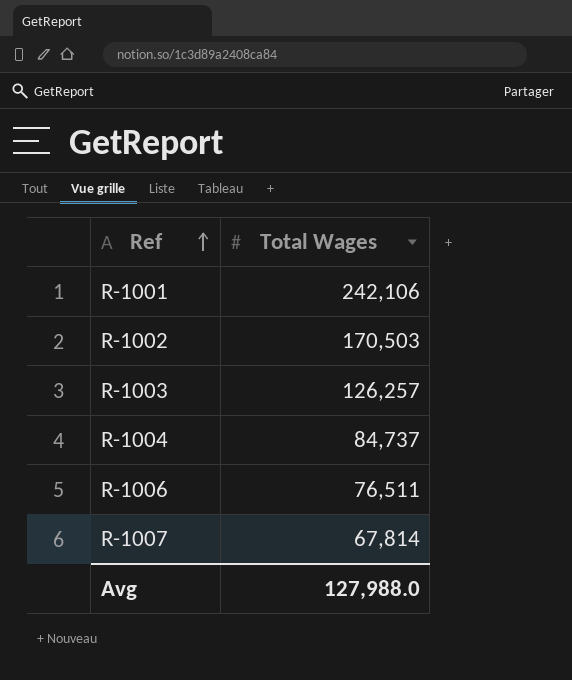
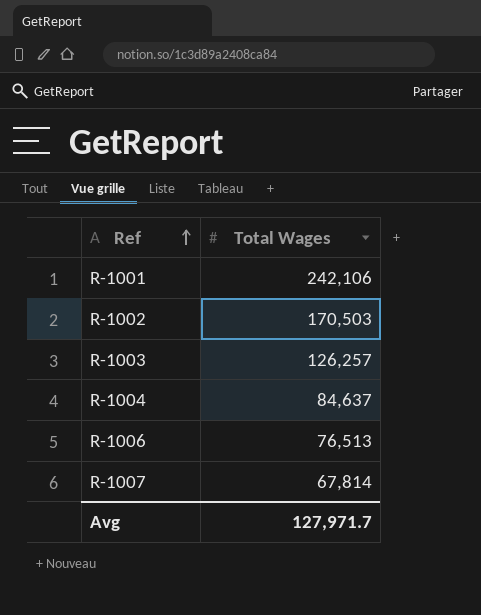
R-1004 | Total Wages: 84,737 -> 84,637
R-1006 | Total Wages: 76,511 -> 76,513
Avg | Total Wages: 127,988.0 -> 127,971.7

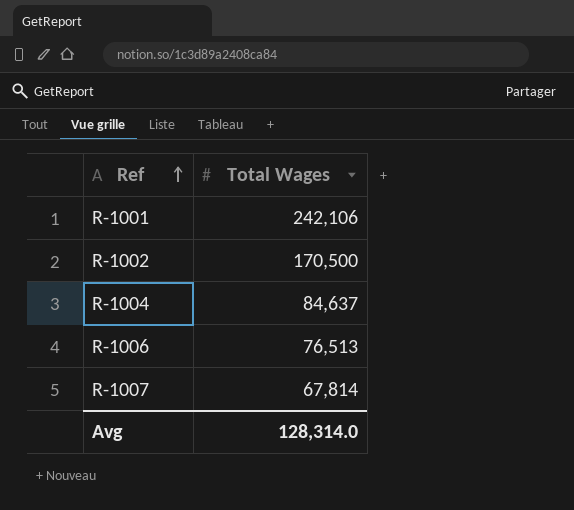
row R-1003: 126,257 -> none
R-1002 | Total Wages: 170,503 -> 170,500
Avg | Total Wages: 127,971.7 -> 128,314.0

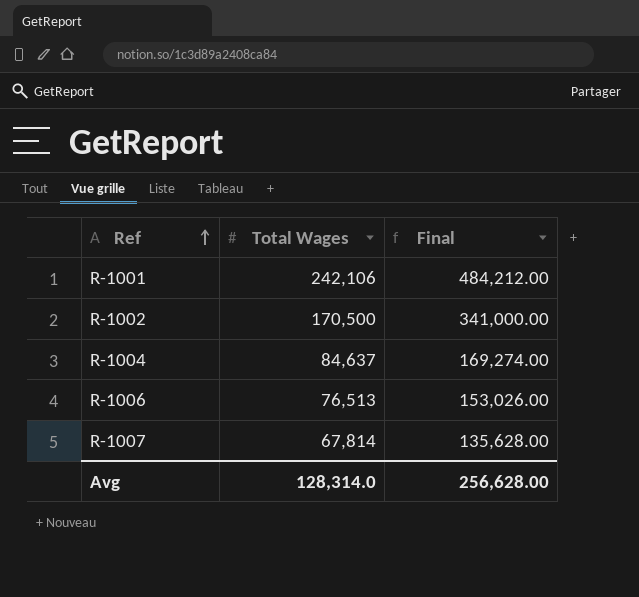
column Final | formula: none -> [Total Wages] * 2

